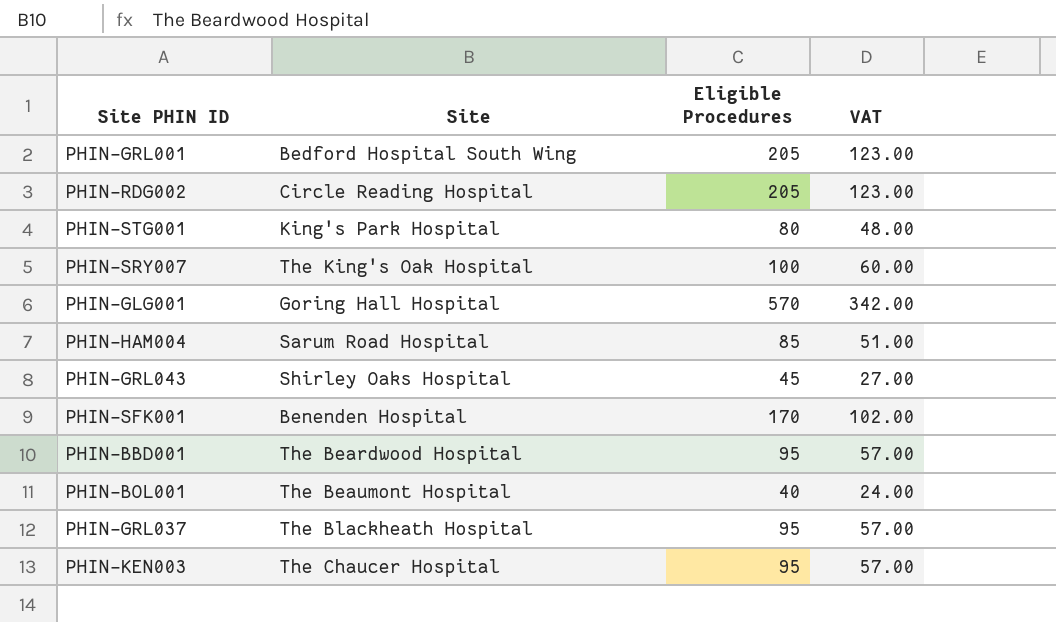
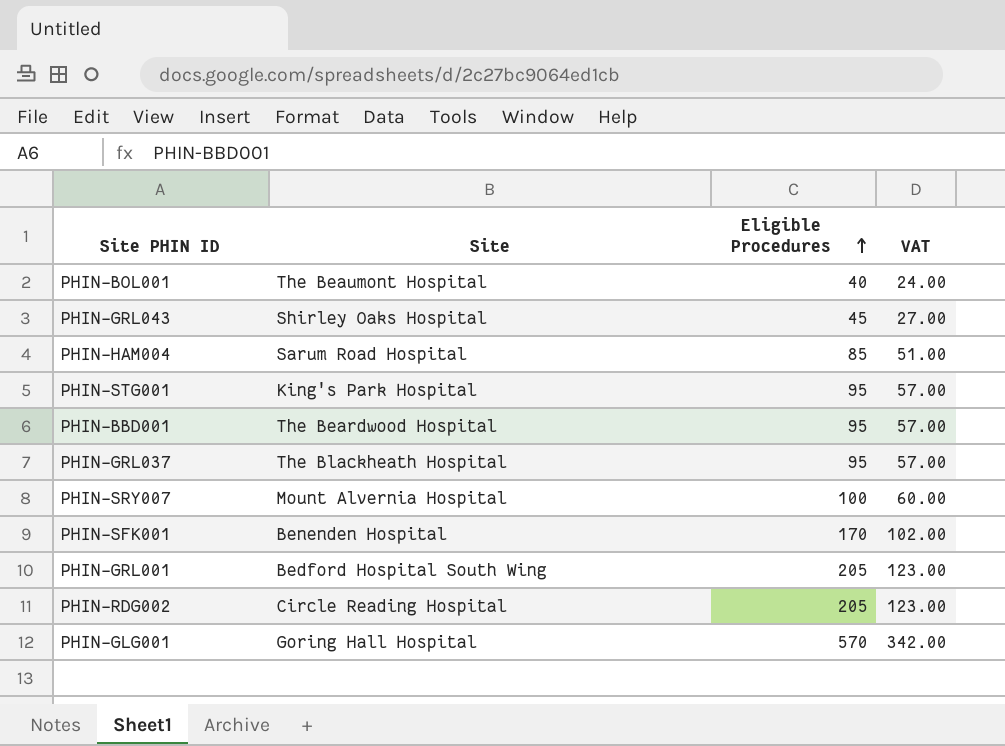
row order: none -> Eligible Procedures ascending
row PHIN-KEN003: The Chaucer Hospital | 95 | 57.00 -> none
PHIN-STG001 | Eligible Procedures: 80 -> 95
PHIN-STG001 | VAT: 48.00 -> 57.00
PHIN-SRY007 | Site: The King's Oak Hospital -> Mount Alvernia Hospital

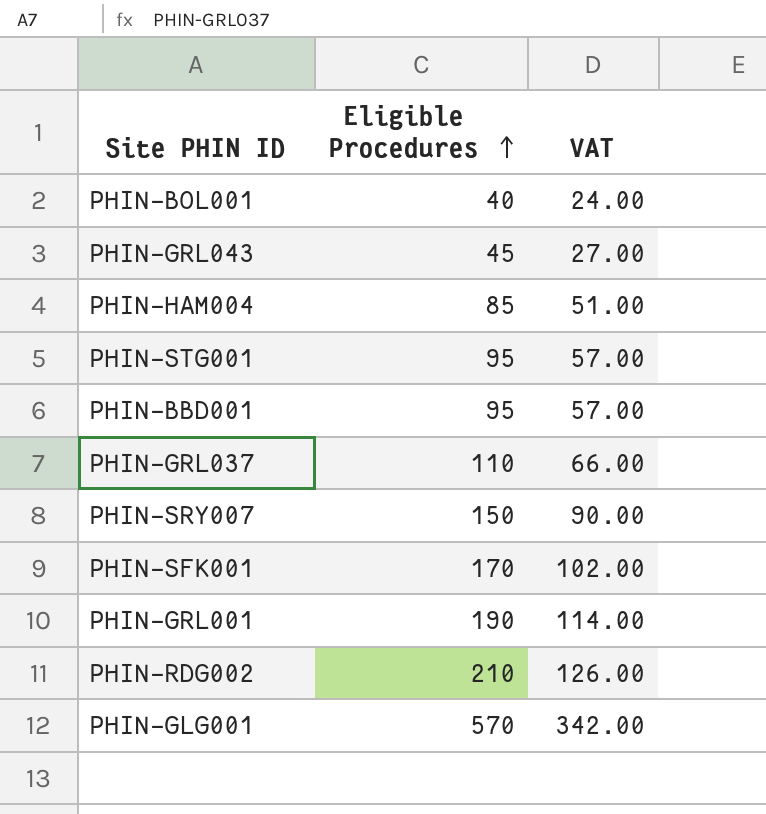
column Site | position: 2 -> none
PHIN-GRL037 | Eligible Procedures: 95 -> 110
PHIN-GRL037 | VAT: 57.00 -> 66.00
PHIN-SRY007 | Eligible Procedures: 100 -> 150
PHIN-SRY007 | VAT: 60.00 -> 90.00
PHIN-GRL001 | Eligible Procedures: 205 -> 190
PHIN-GRL001 | VAT: 123.00 -> 114.00
PHIN-RDG002 | Eligible Procedures: 205 -> 210
PHIN-RDG002 | VAT: 123.00 -> 126.00

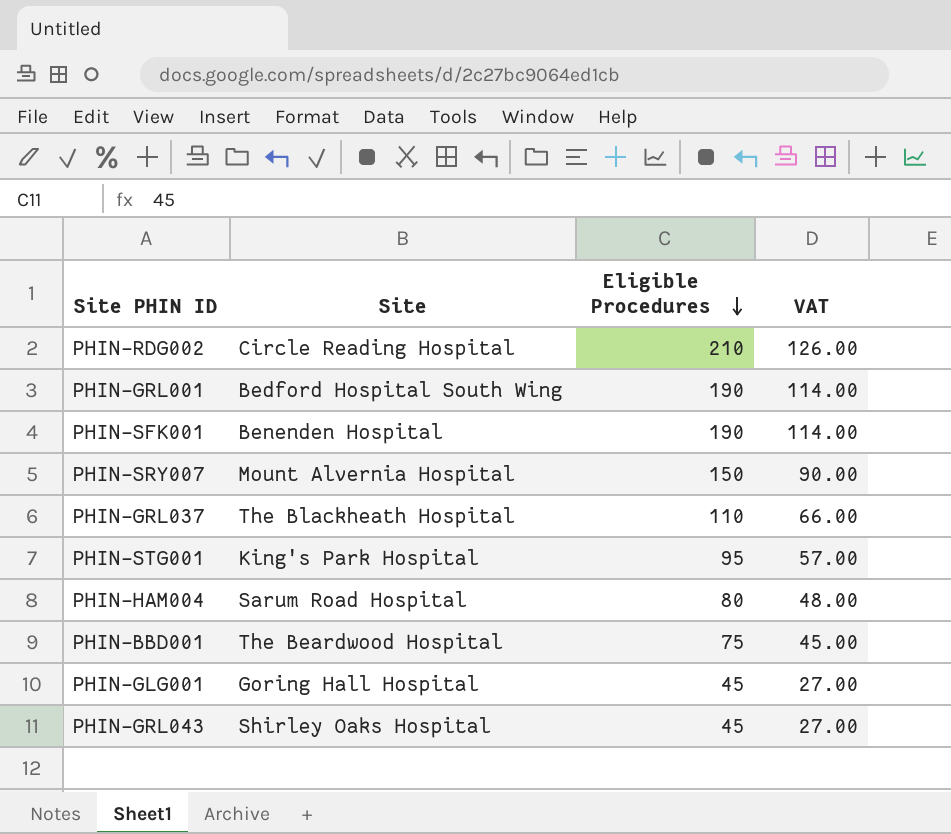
row order: Eligible Procedures ascending -> Eligible Procedures descending
column Site | position: none -> 2
row PHIN-BOL001: 40 | 24.00 -> none
PHIN-SFK001 | Eligible Procedures: 170 -> 190
PHIN-SFK001 | VAT: 102.00 -> 114.00
PHIN-HAM004 | Eligible Procedures: 85 -> 80
PHIN-HAM004 | VAT: 51.00 -> 48.00
PHIN-BBD001 | Eligible Procedures: 95 -> 75
PHIN-BBD001 | VAT: 57.00 -> 45.00
PHIN-GLG001 | Eligible Procedures: 570 -> 45
PHIN-GLG001 | VAT: 342.00 -> 27.00

